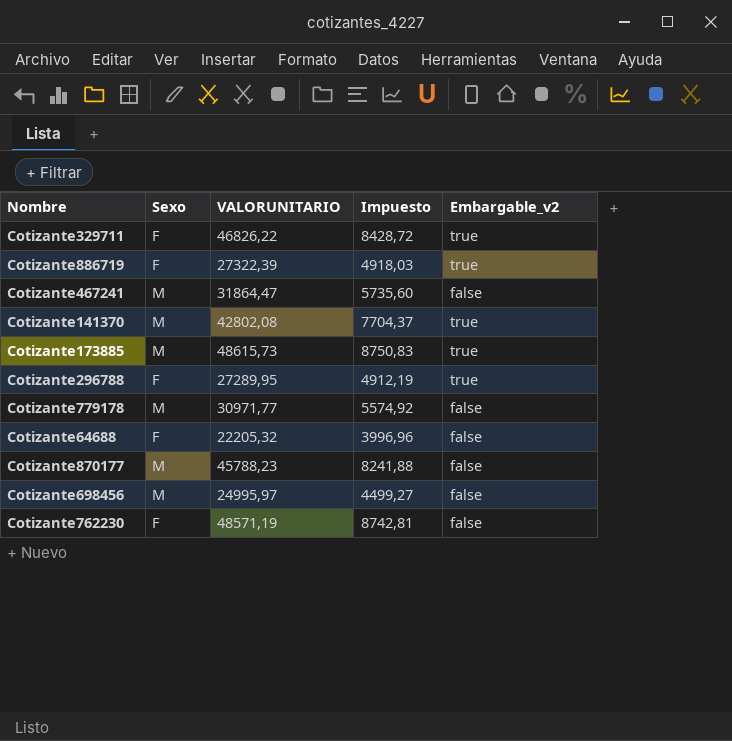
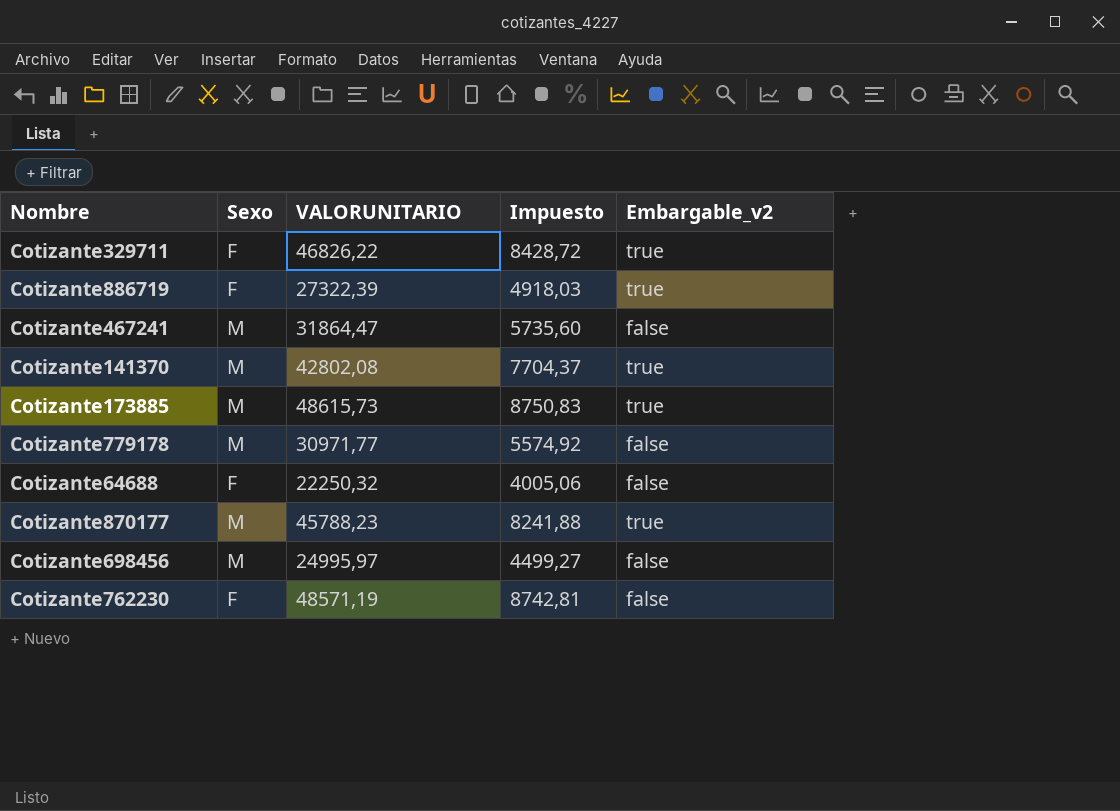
row Cotizante296788: F | 27289,95 | 4912,19 | true -> none
Cotizante64688 | VALORUNITARIO: 22205,32 -> 22250,32
Cotizante64688 | Impuesto: 3996,96 -> 4005,06
Cotizante870177 | Embargable_v2: false -> true

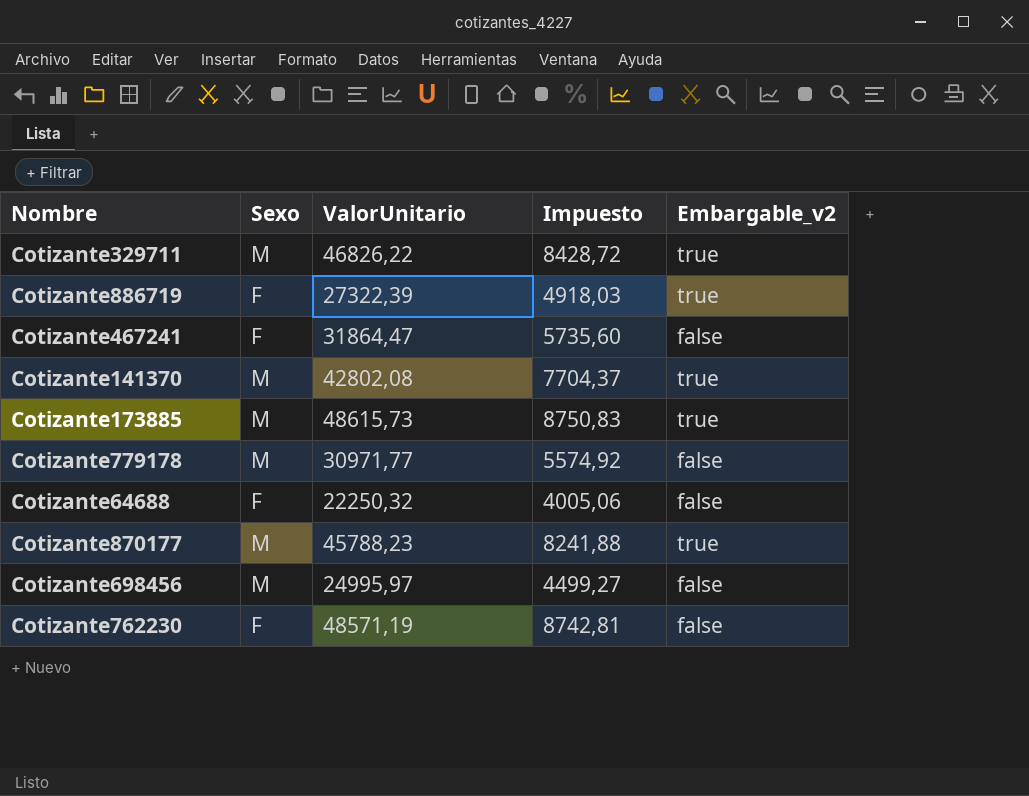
column name: VALORUNITARIO -> ValorUnitario
Cotizante329711 | Sexo: F -> M
Cotizante467241 | Sexo: M -> F

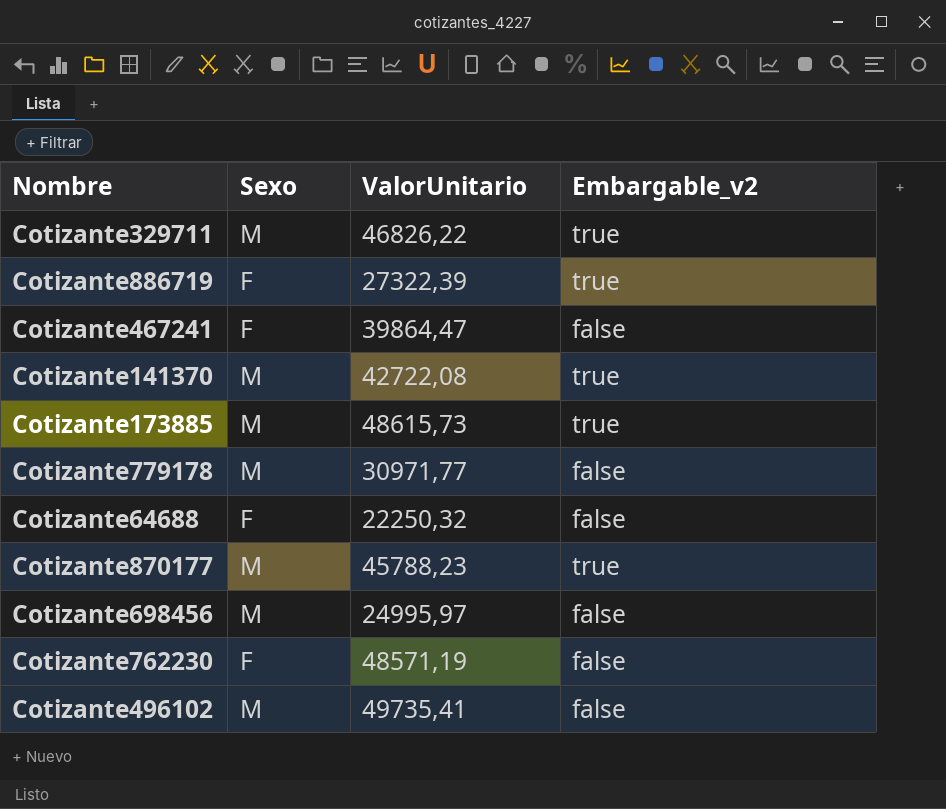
column Impuesto | formula: [ValorUnitario] * 0,18 -> none
Cotizante467241 | ValorUnitario: 31864,47 -> 39864,47
Cotizante141370 | ValorUnitario: 42802,08 -> 42722,08
row Cotizante496102: none -> M | 49735,41 | false

